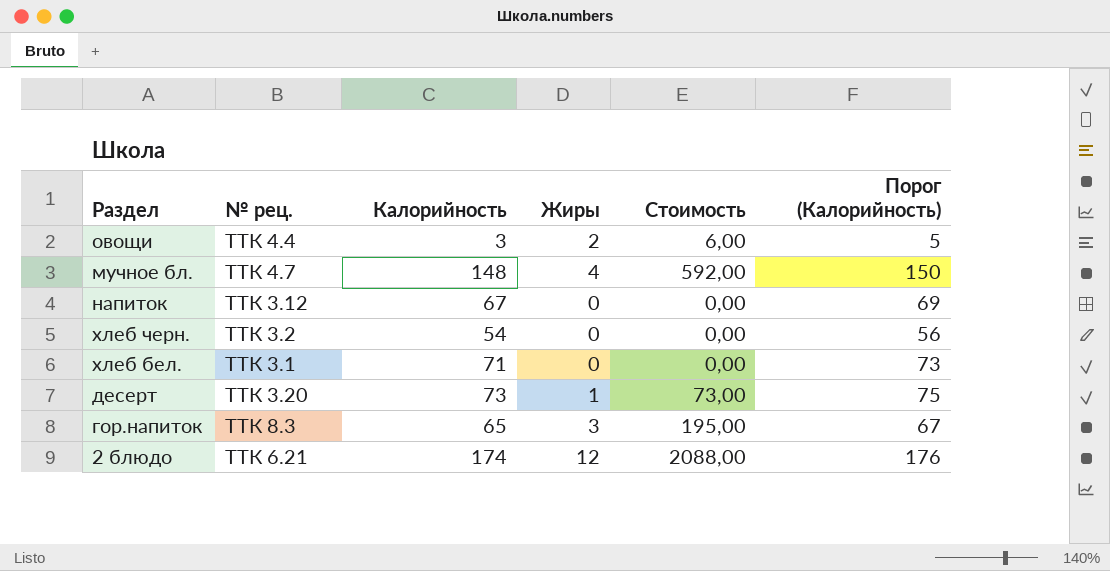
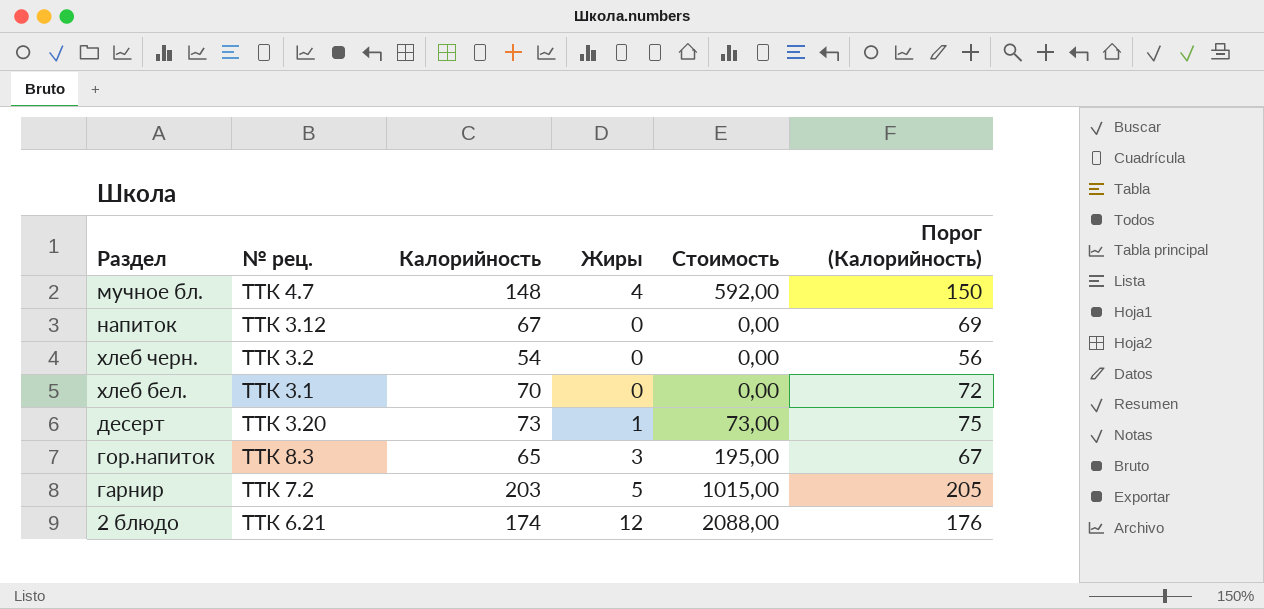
row овощи: ТТК 4.4 | 3 | 2 | 6,00 | 5 -> none
хлеб бел. | Калорийность: 71 -> 70
хлеб бел. | Порог (Калорийность): 73 -> 72
row гарнир: none -> ТТК 7.2 | 203 | 5 | 1015,00 | 205

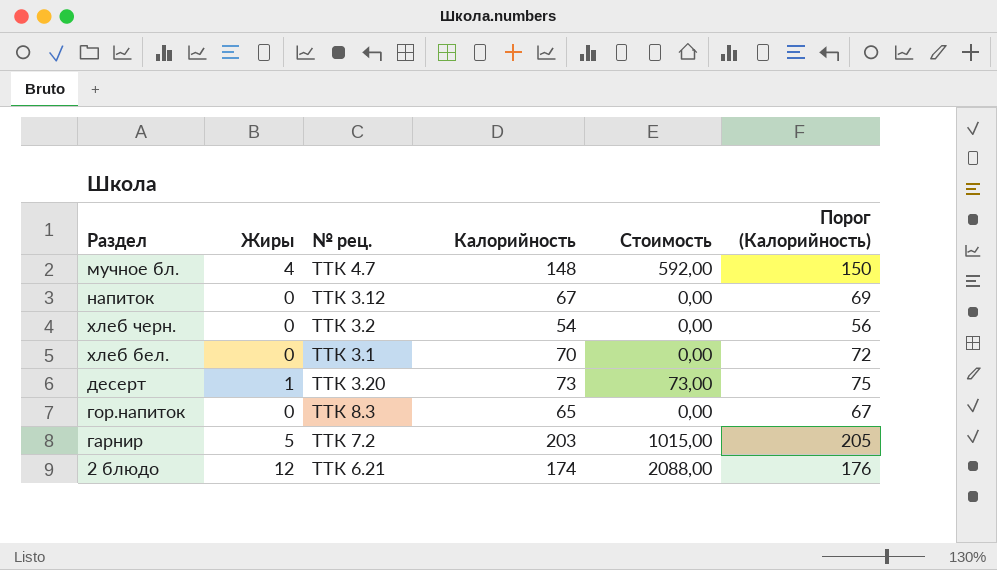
column Жиры | position: 4 -> 2
гор.напиток | Жиры: 3 -> 0
гор.напиток | Стоимость: 195,00 -> 0,00

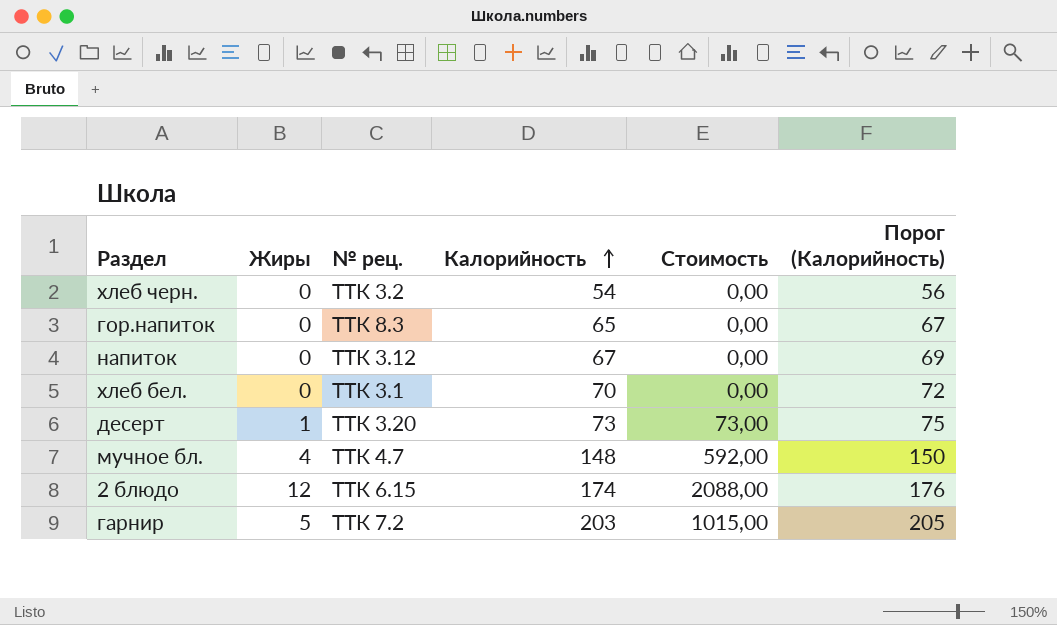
row order: none -> Калорийность ascending
2 блюдо | № рец.: ТТК 6.21 -> ТТК 6.15

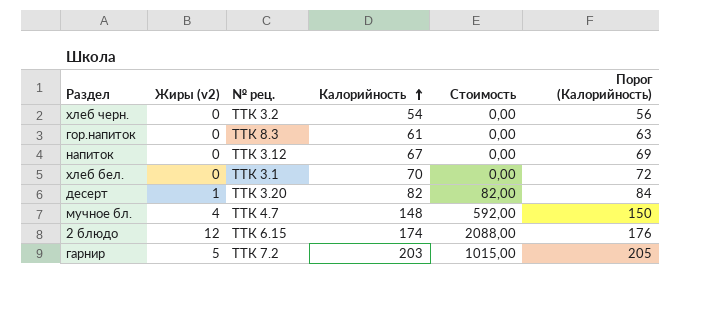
column name: Жиры -> Жиры (v2)
гор.напиток | Калорийность: 65 -> 61
гор.напиток | Порог (Калорийность): 67 -> 63
десерт | Калорийность: 73 -> 82
десерт | Стоимость: 73,00 -> 82,00
десерт | Порог (Калорийность): 75 -> 84

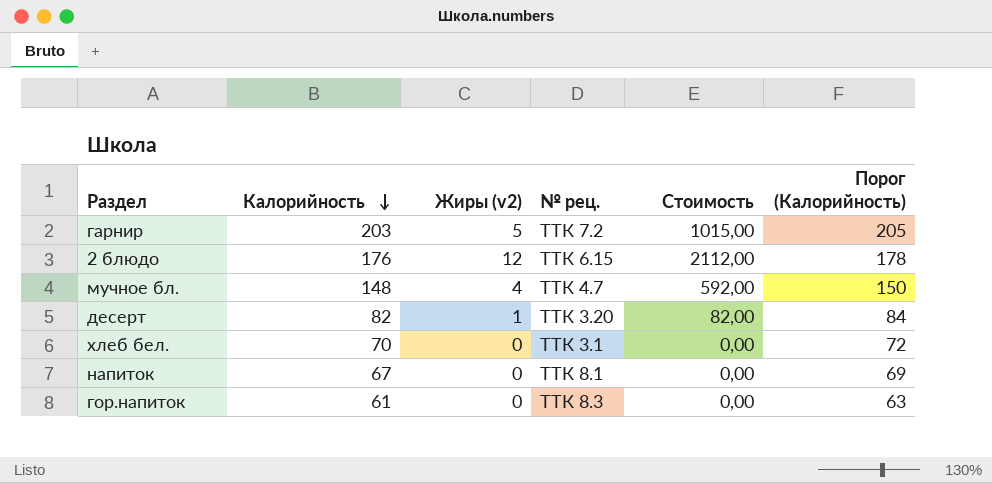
row order: Калорийность ascending -> Калорийность descending
column Калорийность | position: 4 -> 2
row хлеб черн.: 0 | ТТК 3.2 | 54 | 0,00 | 56 -> none
2 блюдо | Калорийность: 174 -> 176
2 блюдо | Стоимость: 2088,00 -> 2112,00
2 блюдо | Порог (Калорийность): 176 -> 178
напиток | № рец.: ТТК 3.12 -> ТТК 8.1

